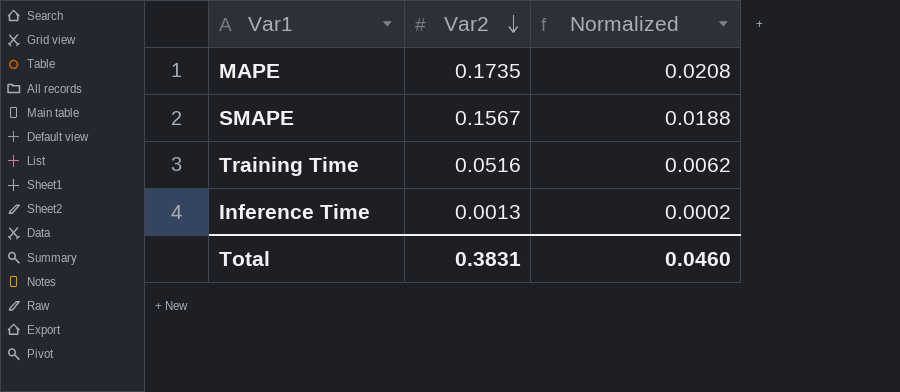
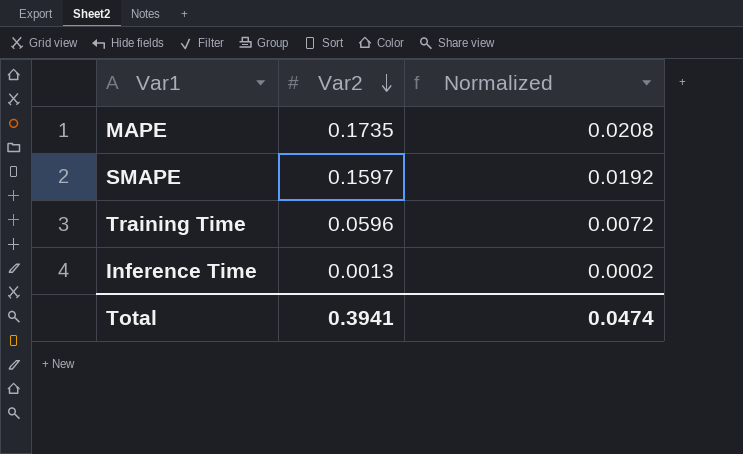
SMAPE | Var2: 0.1567 -> 0.1597
SMAPE | Normalized: 0.0188 -> 0.0192
Training Time | Var2: 0.0516 -> 0.0596
Training Time | Normalized: 0.0062 -> 0.0072
Total | Var2: 0.3831 -> 0.3941
Total | Normalized: 0.0460 -> 0.0474

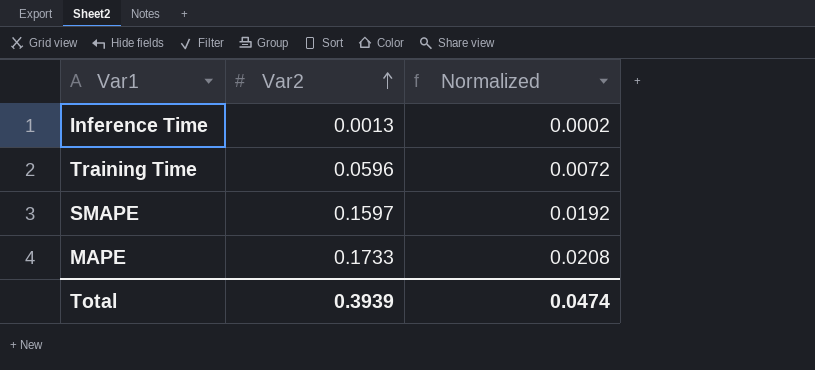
row order: Var2 descending -> Var2 ascending
MAPE | Var2: 0.1735 -> 0.1733
Total | Var2: 0.3941 -> 0.3939

